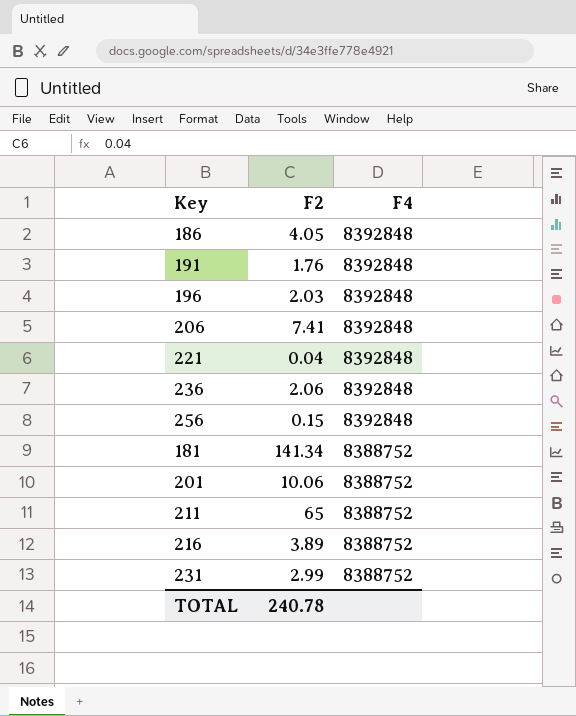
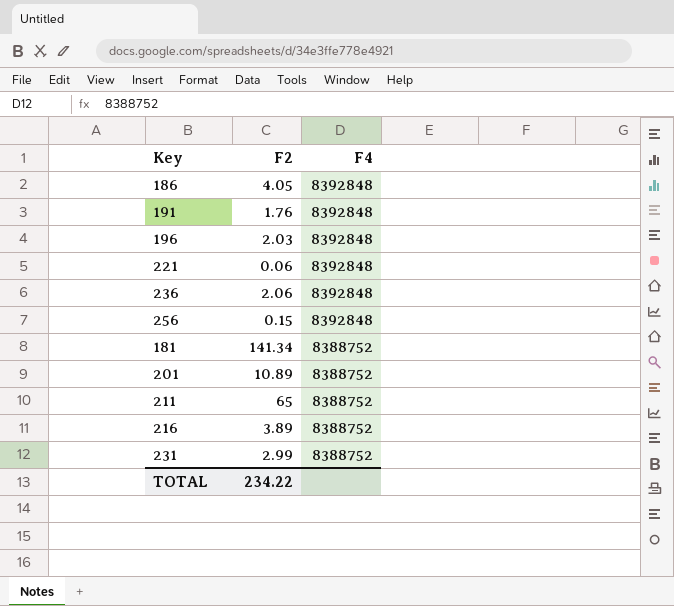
row 206: 7.41 | 8392848 -> none
221 | F2: 0.04 -> 0.06
201 | F2: 10.06 -> 10.89
TOTAL | F2: 240.78 -> 234.22

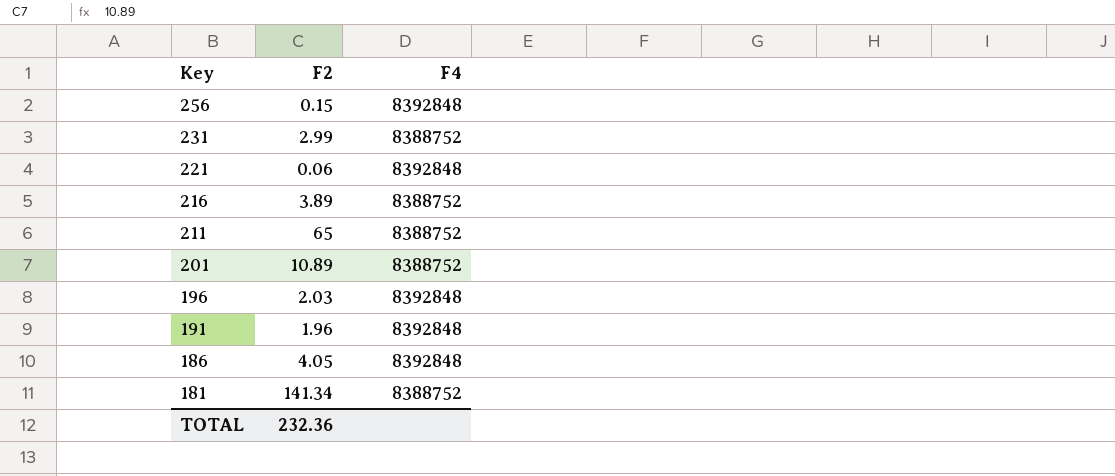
row order: F4 descending -> Key descending
row 236: 2.06 | 8392848 -> none
191 | F2: 1.76 -> 1.96
TOTAL | F2: 234.22 -> 232.36

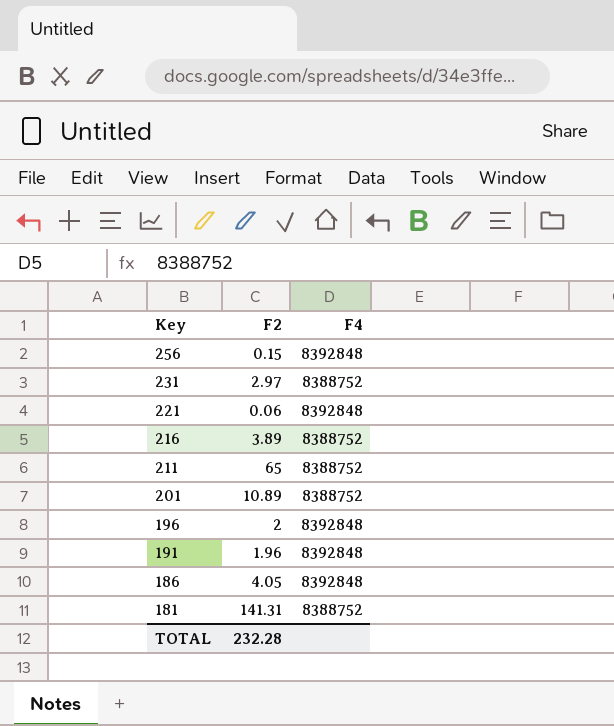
231 | F2: 2.99 -> 2.97
196 | F2: 2.03 -> 2
181 | F2: 141.34 -> 141.31
TOTAL | F2: 232.36 -> 232.28

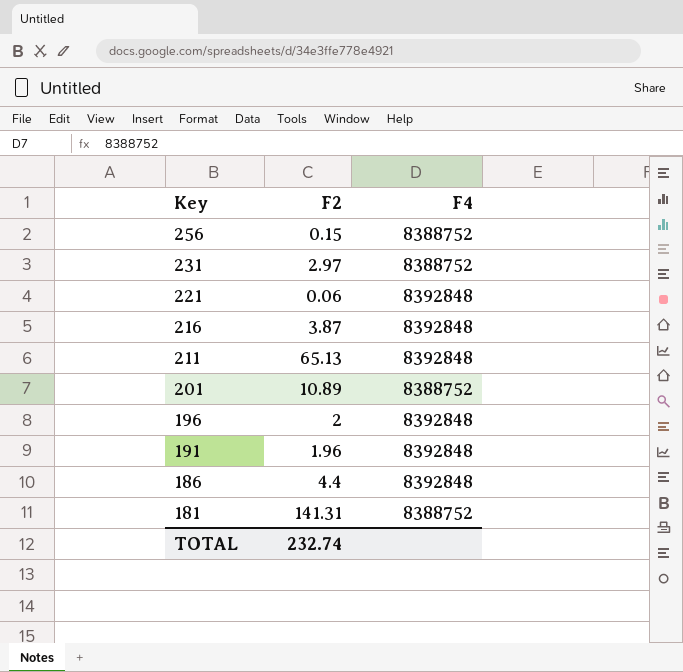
256 | F4: 8392848 -> 8388752
216 | F2: 3.89 -> 3.87
216 | F4: 8388752 -> 8392848
211 | F2: 65 -> 65.13
211 | F4: 8388752 -> 8392848
186 | F2: 4.05 -> 4.4
TOTAL | F2: 232.28 -> 232.74

